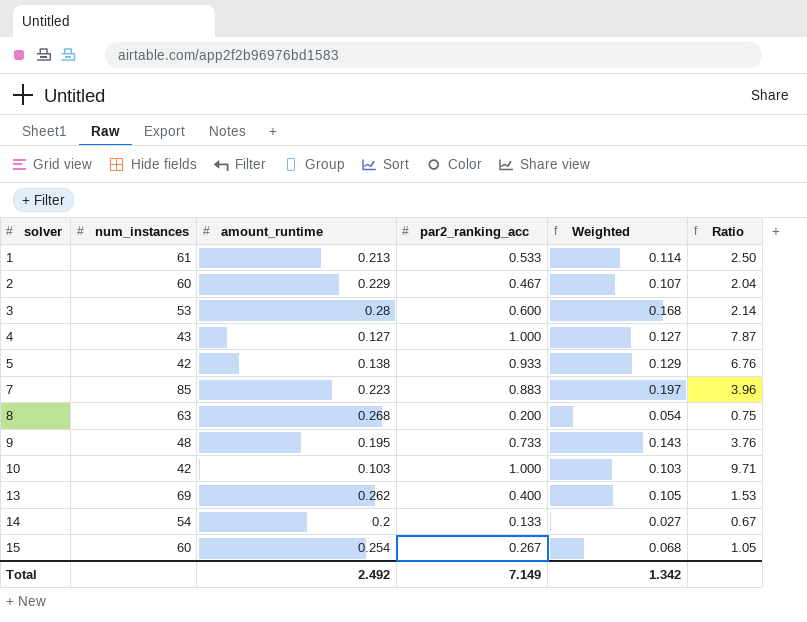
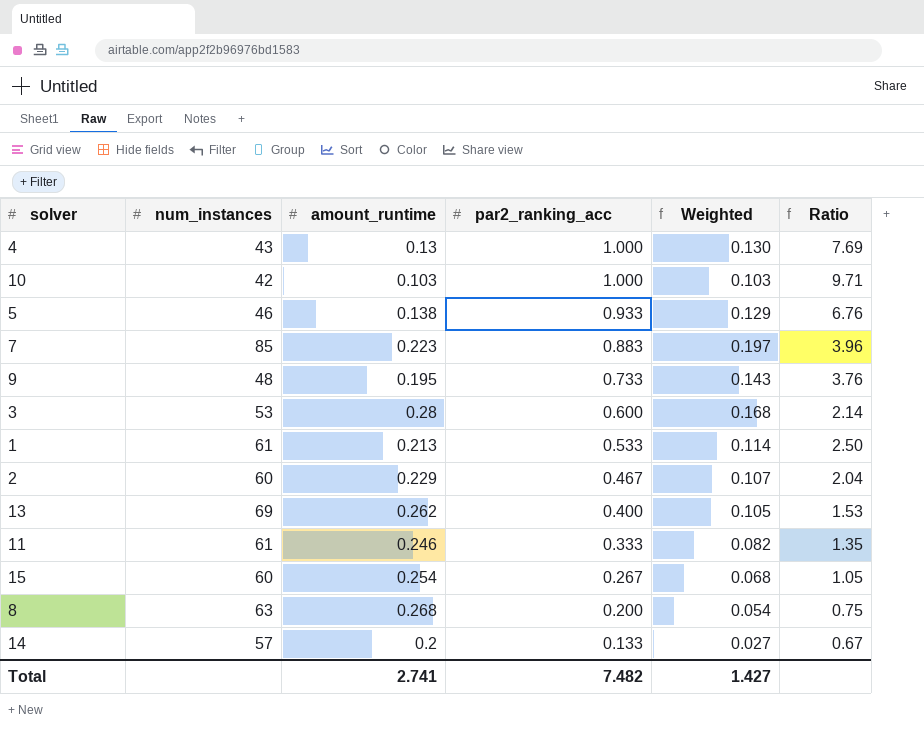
row order: solver ascending -> par2_ranking_acc descending
4 | amount_runtime: 0.127 -> 0.13
4 | Weighted: 0.127 -> 0.130
4 | Ratio: 7.87 -> 7.69
5 | num_instances: 42 -> 46
row 11: none -> 61 | 0.246 | 0.333 | 0.082 | 1.35
14 | num_instances: 54 -> 57
Total | amount_runtime: 2.492 -> 2.741
Total | par2_ranking_acc: 7.149 -> 7.482
Total | Weighted: 1.342 -> 1.427

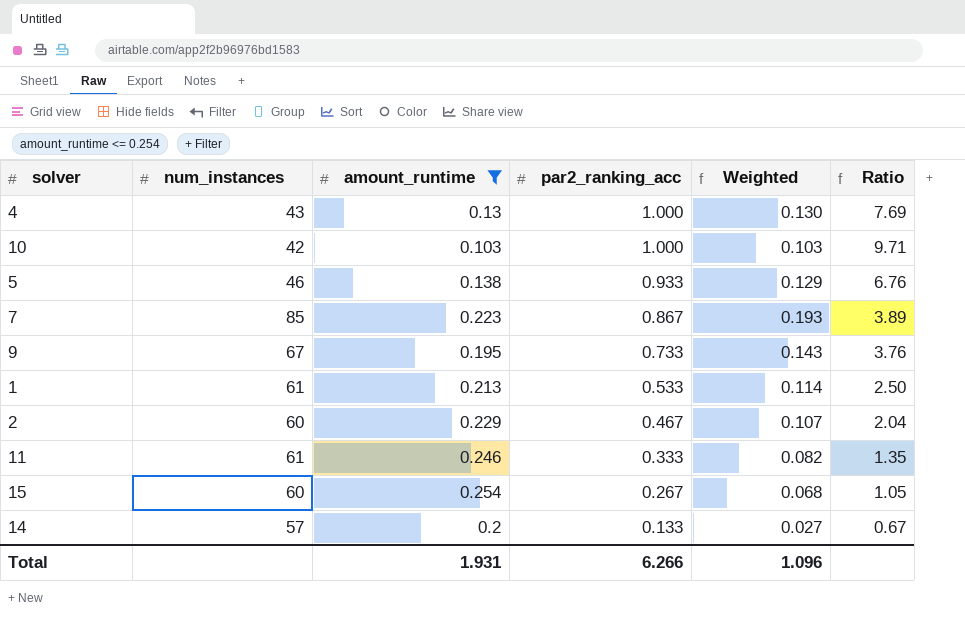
filter: none -> amount_runtime <= 0.254
7 | par2_ranking_acc: 0.883 -> 0.867
7 | Weighted: 0.197 -> 0.193
7 | Ratio: 3.96 -> 3.89
9 | num_instances: 48 -> 67
Total | amount_runtime: 2.741 -> 1.931
Total | par2_ranking_acc: 7.482 -> 6.266
Total | Weighted: 1.427 -> 1.096

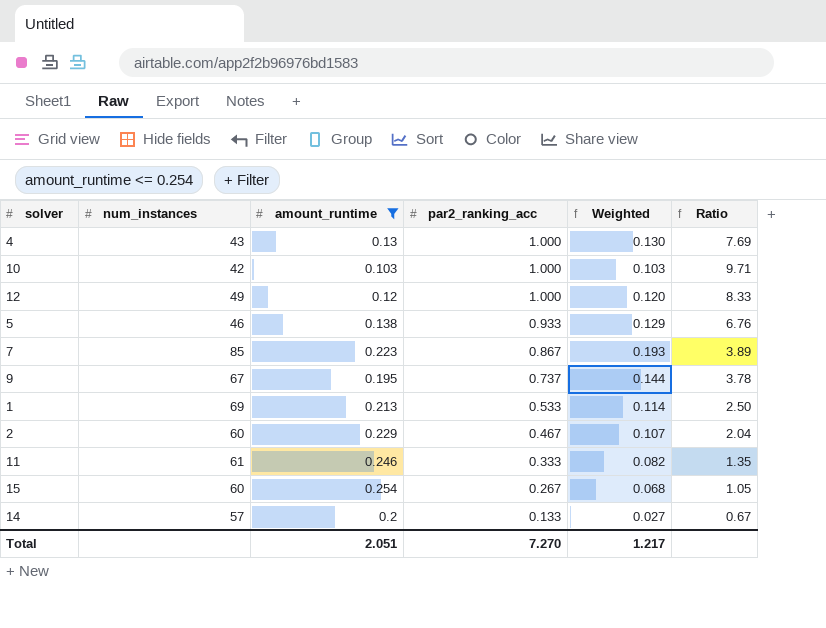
row 12: none -> 49 | 0.12 | 1.000 | 0.120 | 8.33
9 | par2_ranking_acc: 0.733 -> 0.737
9 | Weighted: 0.143 -> 0.144
9 | Ratio: 3.76 -> 3.78
1 | num_instances: 61 -> 69
Total | amount_runtime: 1.931 -> 2.051
Total | par2_ranking_acc: 6.266 -> 7.270
Total | Weighted: 1.096 -> 1.217

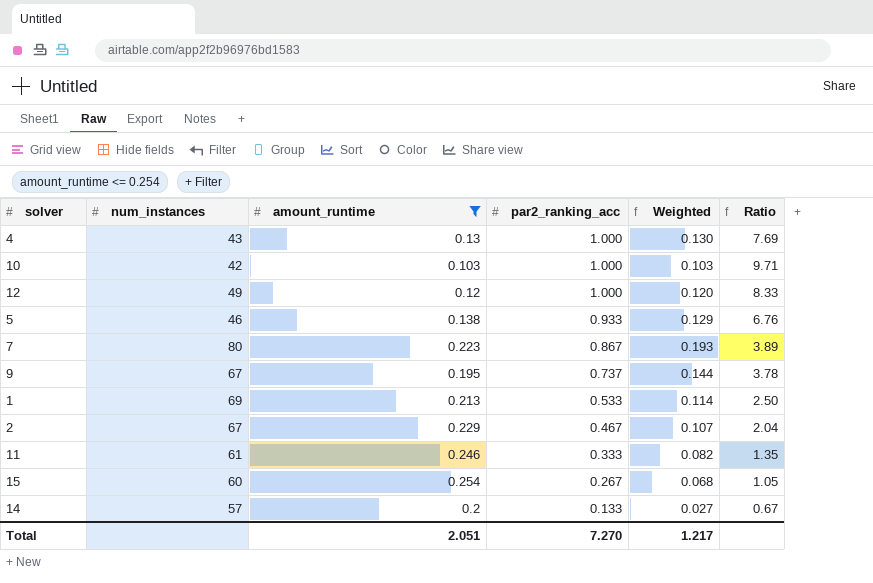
7 | num_instances: 85 -> 80
2 | num_instances: 60 -> 67

